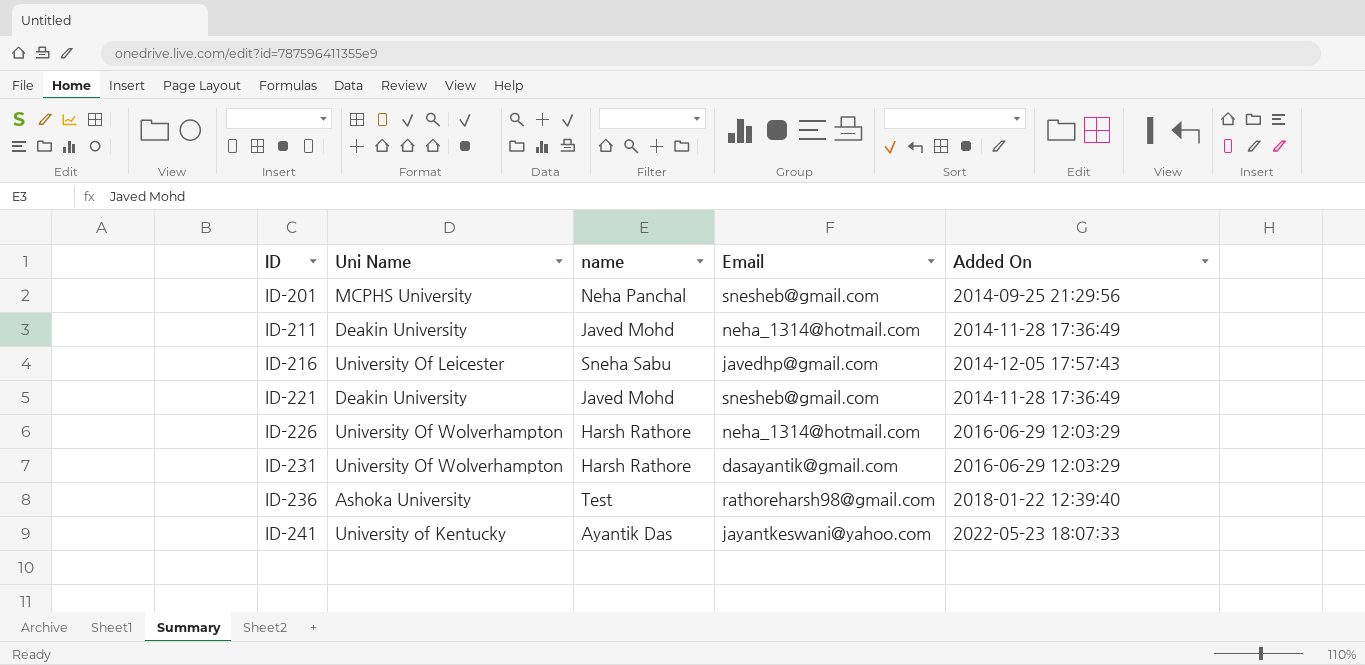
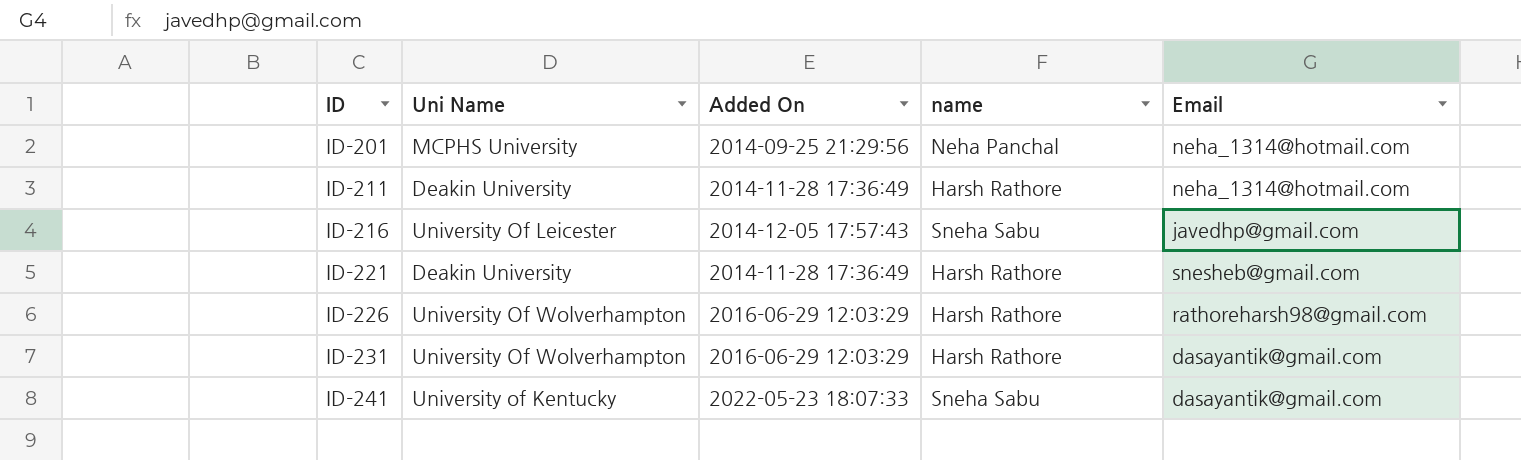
column Added On | position: 5 -> 3
row ID-236: Ashoka University | Test | rathoreharsh98@gmail.com | 2018-01-22 12:39:40 -> none
ID-201 | Email: snesheb@gmail.com -> neha_1314@hotmail.com
ID-211 | name: Javed Mohd -> Harsh Rathore
ID-221 | name: Javed Mohd -> Harsh Rathore
ID-226 | Email: neha_1314@hotmail.com -> rathoreharsh98@gmail.com
ID-241 | name: Ayantik Das -> Sneha Sabu
ID-241 | Email: jayantkeswani@yahoo.com -> dasayantik@gmail.com

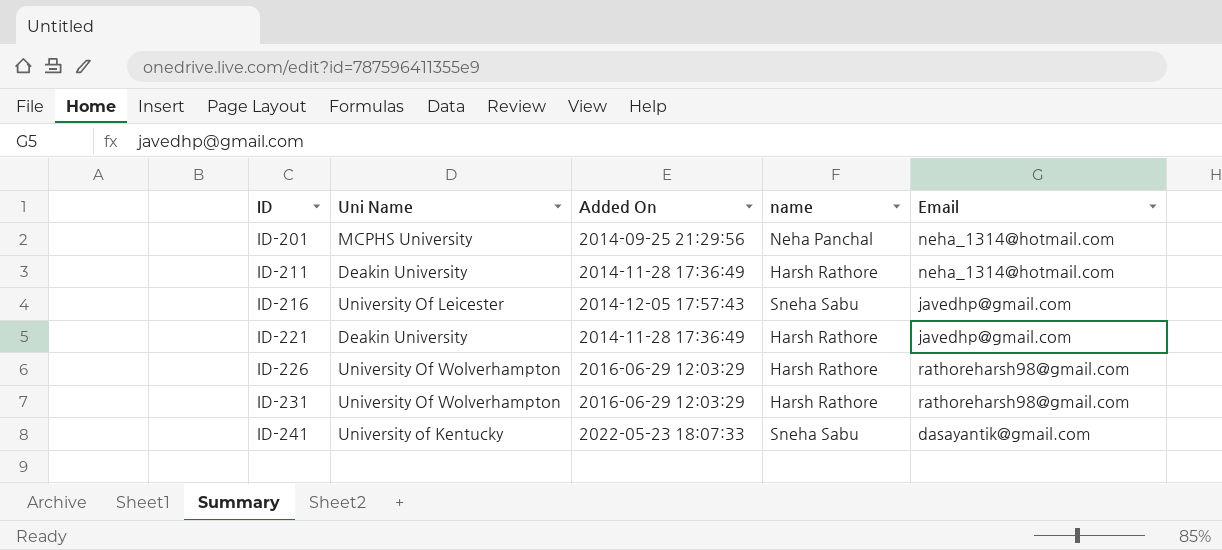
ID-221 | Email: snesheb@gmail.com -> javedhp@gmail.com
ID-231 | Email: dasayantik@gmail.com -> rathoreharsh98@gmail.com

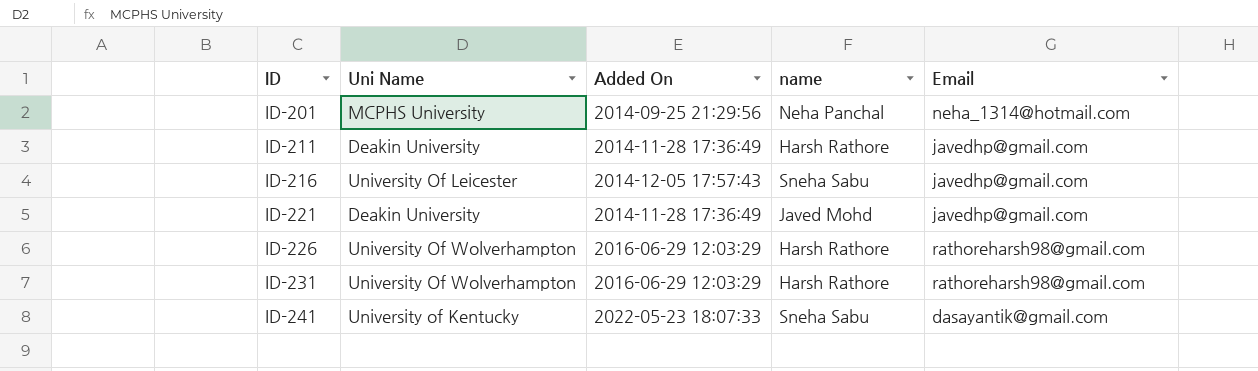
ID-211 | Email: neha_1314@hotmail.com -> javedhp@gmail.com
ID-221 | name: Harsh Rathore -> Javed Mohd

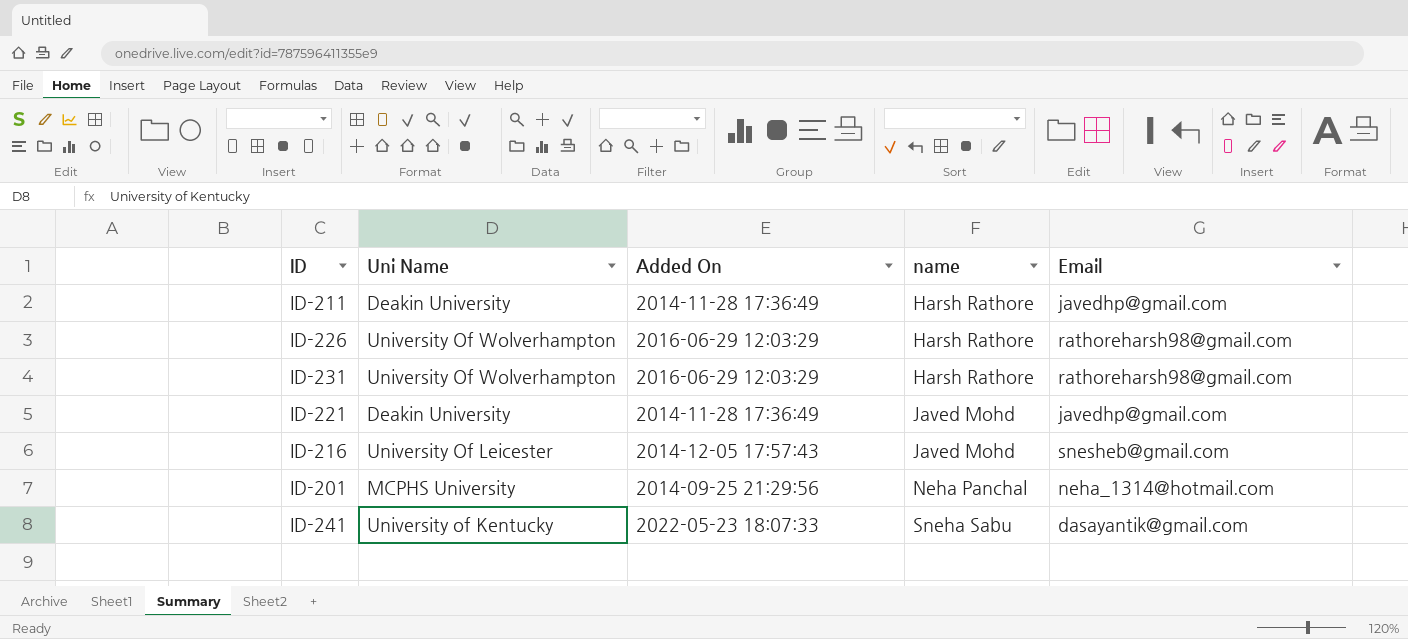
row order: ID ascending -> name ascending
ID-216 | name: Sneha Sabu -> Javed Mohd
ID-216 | Email: javedhp@gmail.com -> snesheb@gmail.com

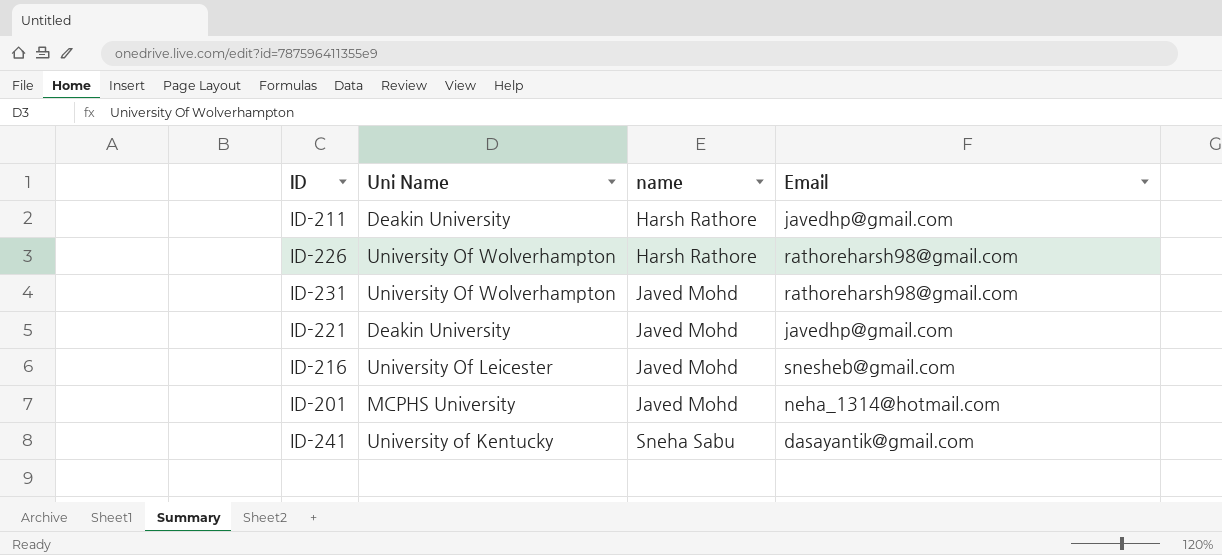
column Added On | position: 3 -> none
ID-231 | name: Harsh Rathore -> Javed Mohd
ID-201 | name: Neha Panchal -> Javed Mohd

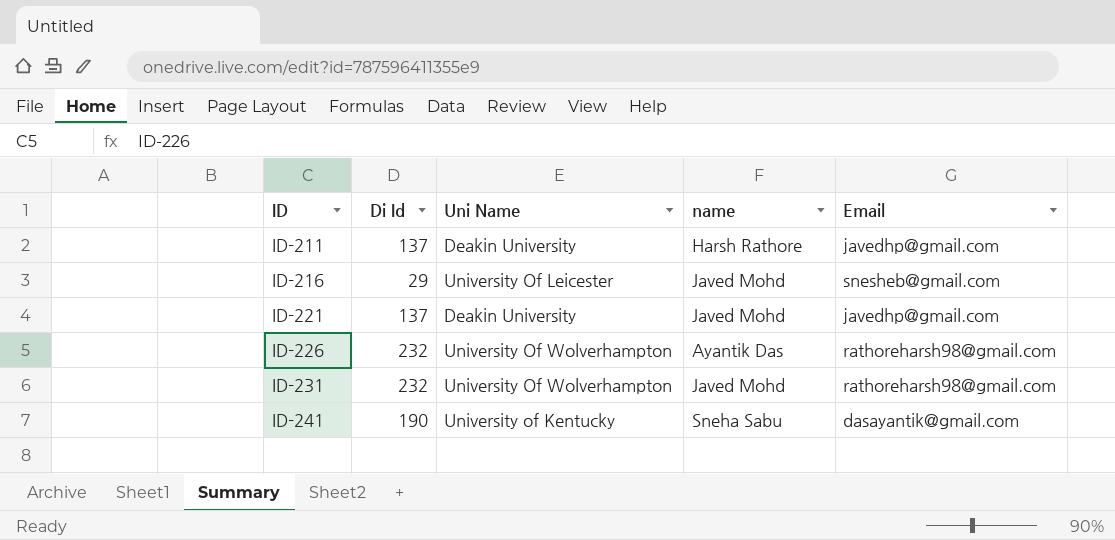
row order: name ascending -> ID ascending
column Di Id | position: none -> 2
row ID-201: MCPHS University | Javed Mohd | neha_1314@hotmail.com -> none
ID-226 | name: Harsh Rathore -> Ayantik Das

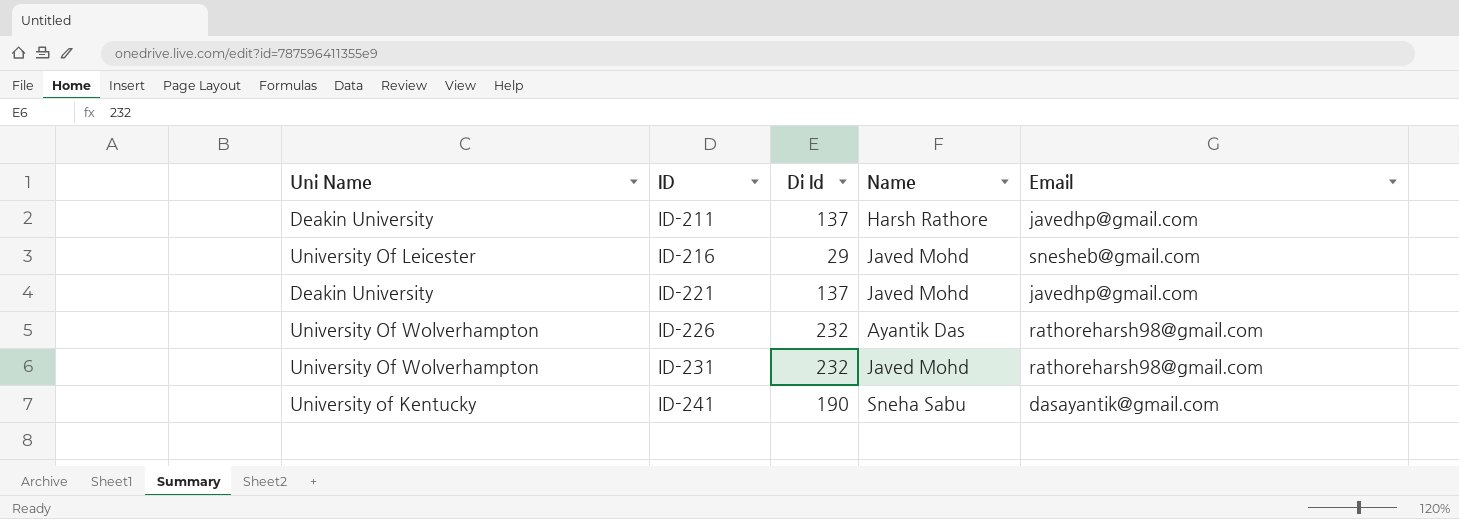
column Uni Name | position: 3 -> 1
column name: name -> Name

